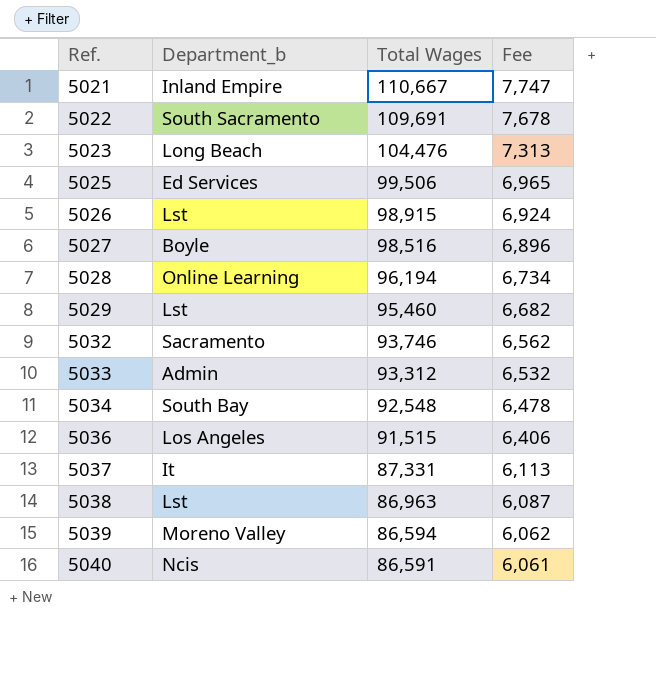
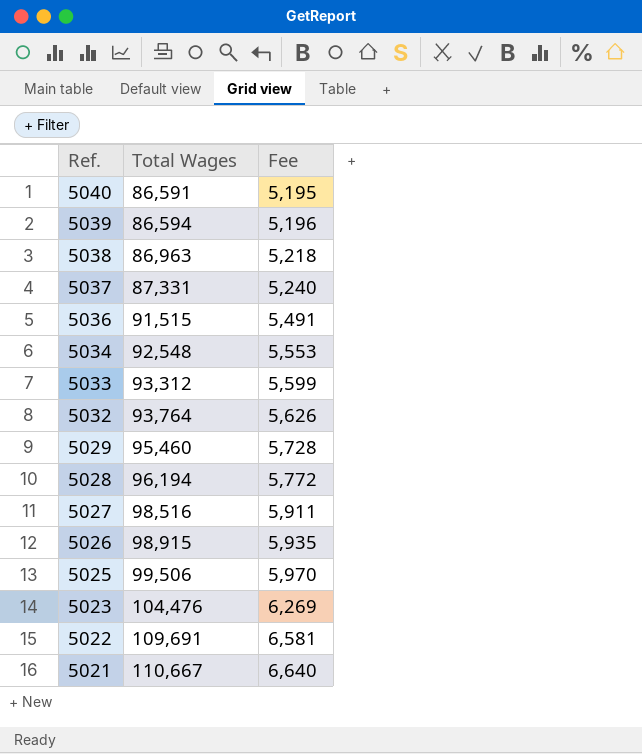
row order: Ref. ascending -> Ref. descending
column Department_b | position: 2 -> none
column Fee | formula: [Total Wages] * 0.07 -> [Total Wages] * 0.06
5032 | Total Wages: 93,746 -> 93,764

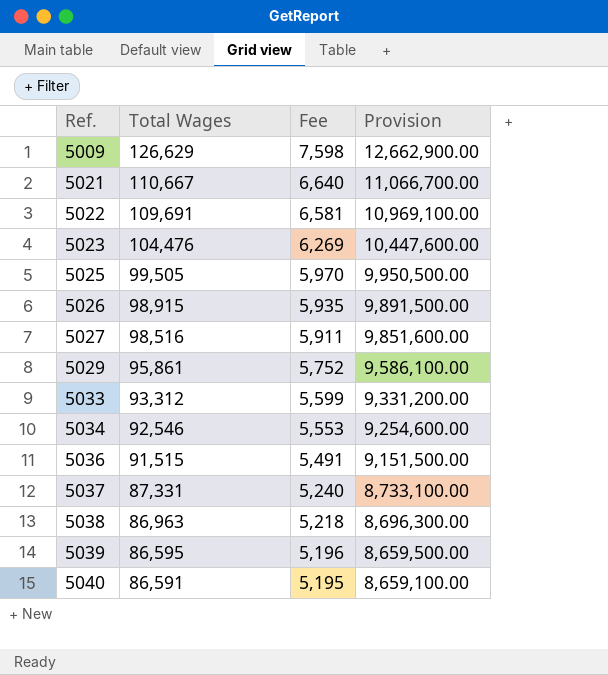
row order: Ref. descending -> Ref. ascending
column Provision | formula: none -> [Total Wages] * 100
row 5032: 93,764 | 5,626 -> none
row 5028: 96,194 | 5,772 -> none
row 5009: none -> 126,629 | 7,598 | 12,662,900.00
5025 | Total Wages: 99,506 -> 99,505
5029 | Total Wages: 95,460 -> 95,861
5029 | Fee: 5,728 -> 5,752
5034 | Total Wages: 92,548 -> 92,546
5039 | Total Wages: 86,594 -> 86,595

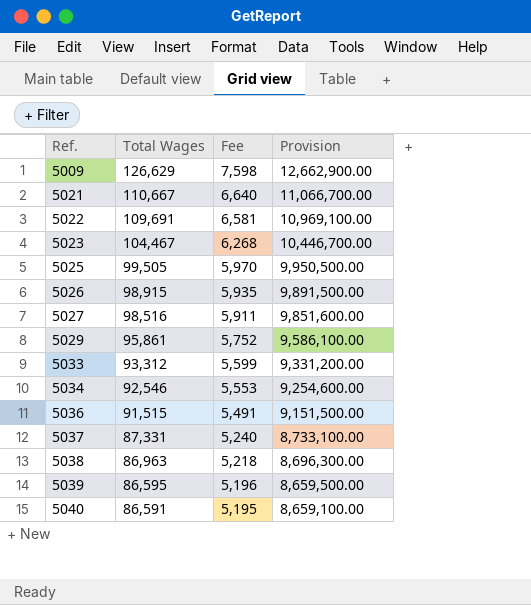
5023 | Total Wages: 104,476 -> 104,467
5023 | Fee: 6,269 -> 6,268
5023 | Provision: 10,447,600.00 -> 10,446,700.00

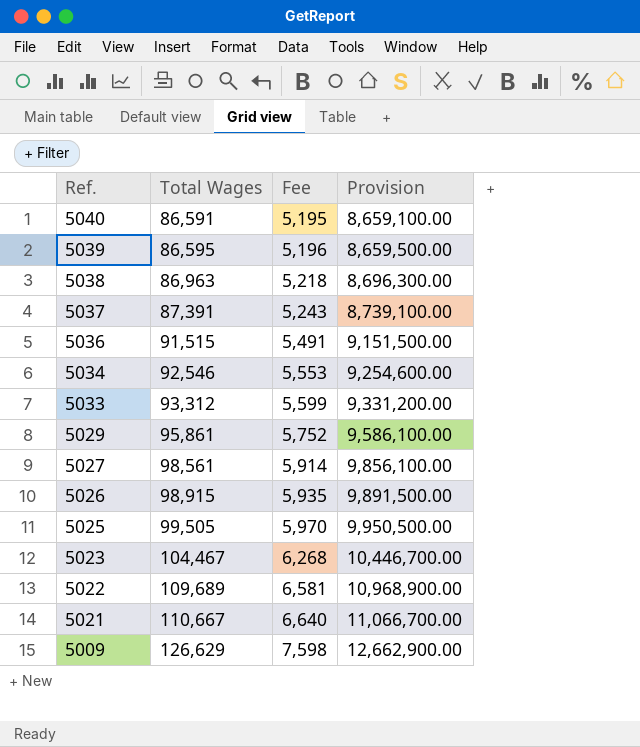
row order: Ref. ascending -> Ref. descending
5037 | Total Wages: 87,331 -> 87,391
5037 | Fee: 5,240 -> 5,243
5037 | Provision: 8,733,100.00 -> 8,739,100.00
5027 | Total Wages: 98,516 -> 98,561
5027 | Fee: 5,911 -> 5,914
5027 | Provision: 9,851,600.00 -> 9,856,100.00
5022 | Total Wages: 109,691 -> 109,689
5022 | Provision: 10,969,100.00 -> 10,968,900.00

